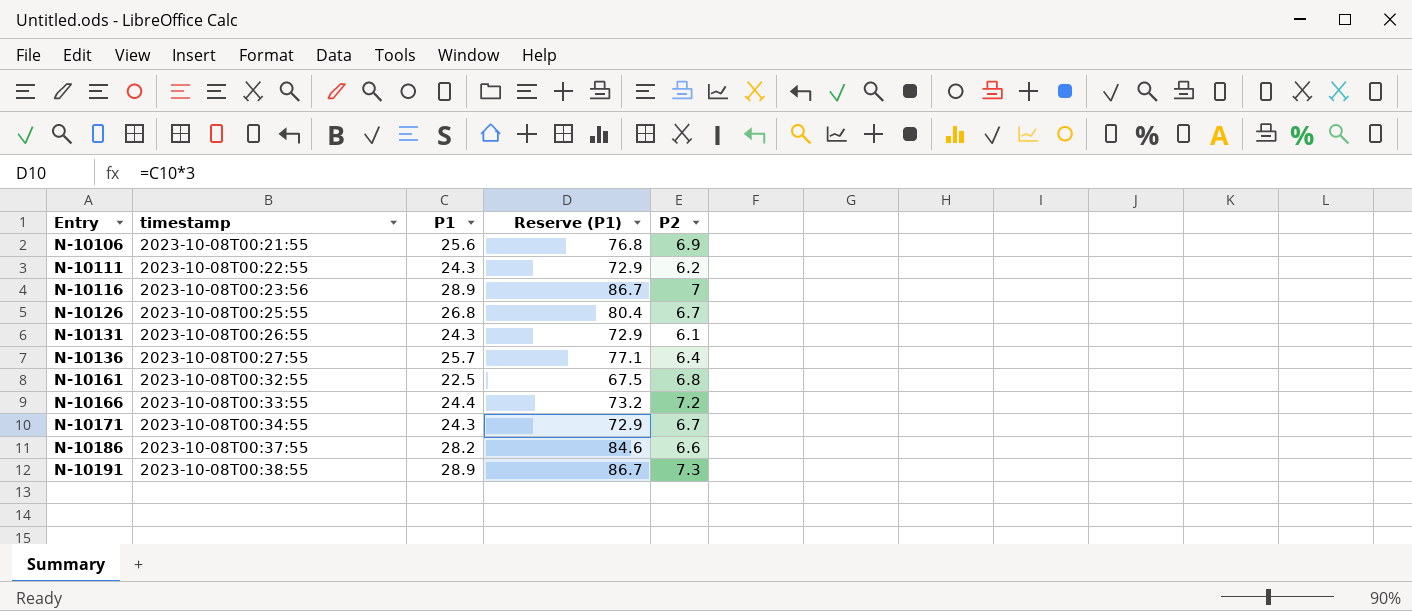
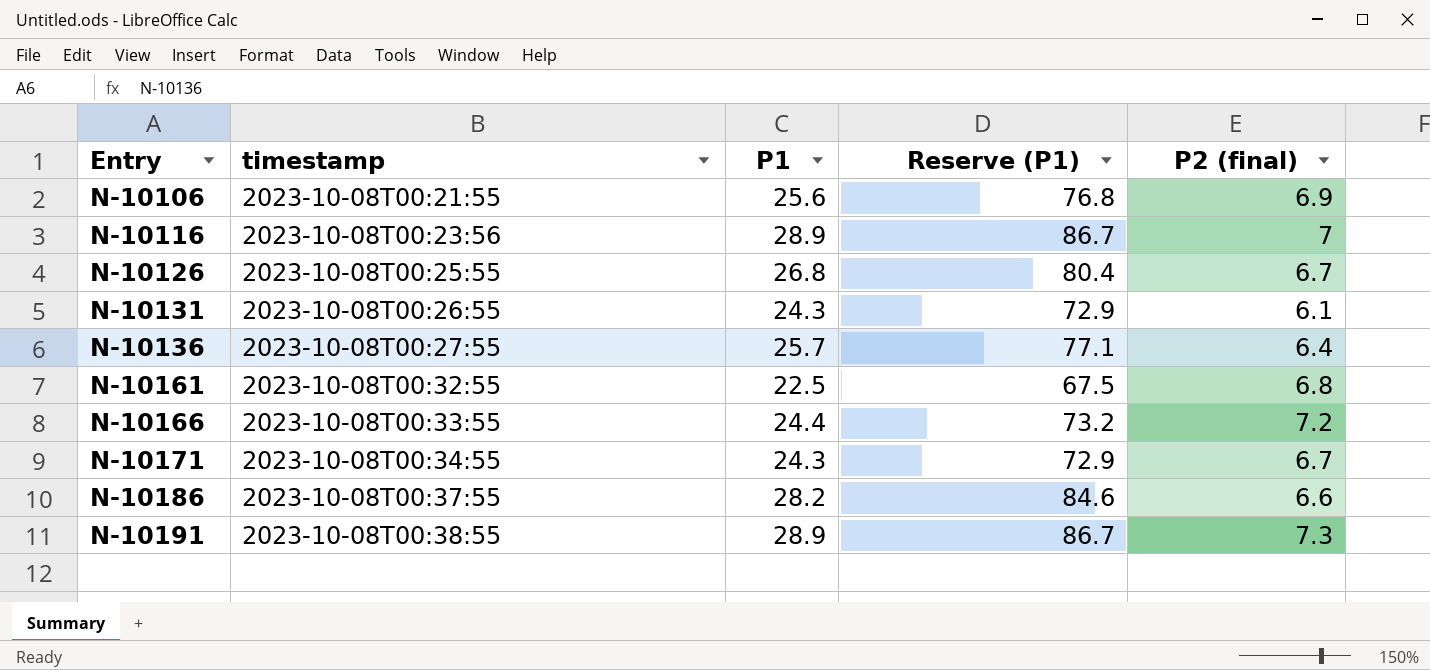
column name: P2 -> P2 (final)
row N-10111: 2023-10-08T00:22:55 | 24.3 | 72.9 | 6.2 -> none

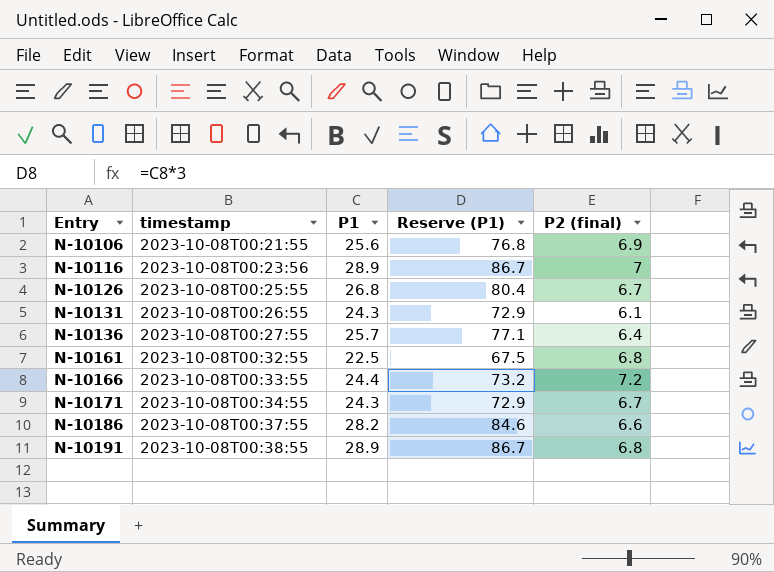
N-10191 | P2 (final): 7.3 -> 6.8

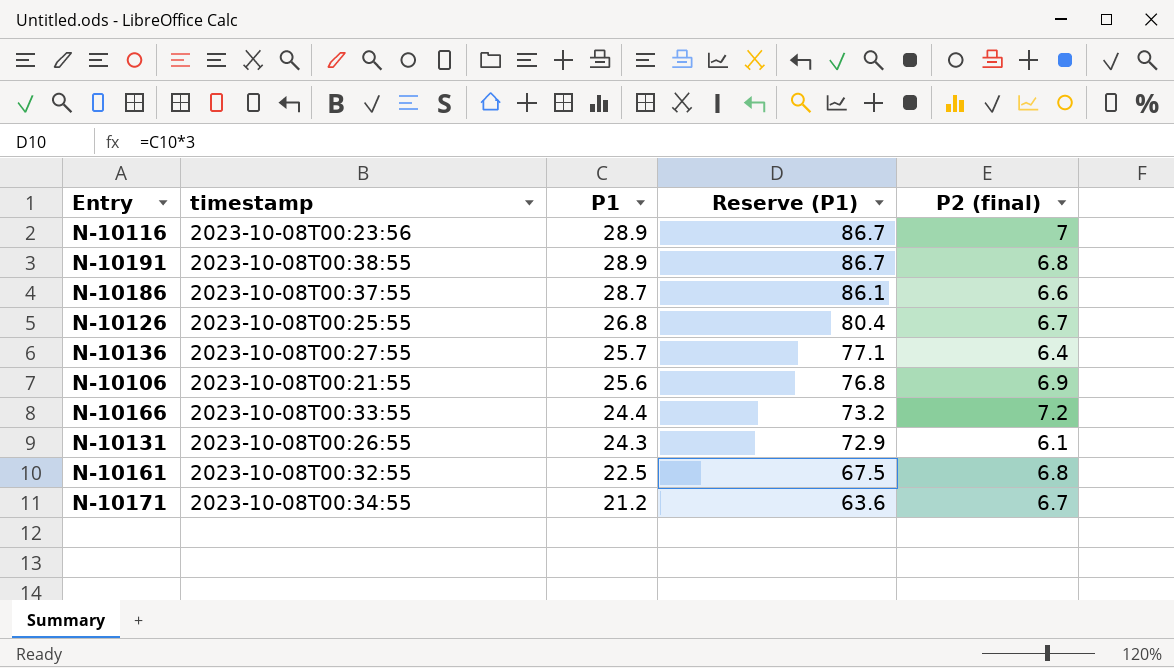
row order: Entry ascending -> P1 descending
N-10186 | P1: 28.2 -> 28.7
N-10186 | Reserve (P1): 84.6 -> 86.1
N-10171 | P1: 24.3 -> 21.2
N-10171 | Reserve (P1): 72.9 -> 63.6

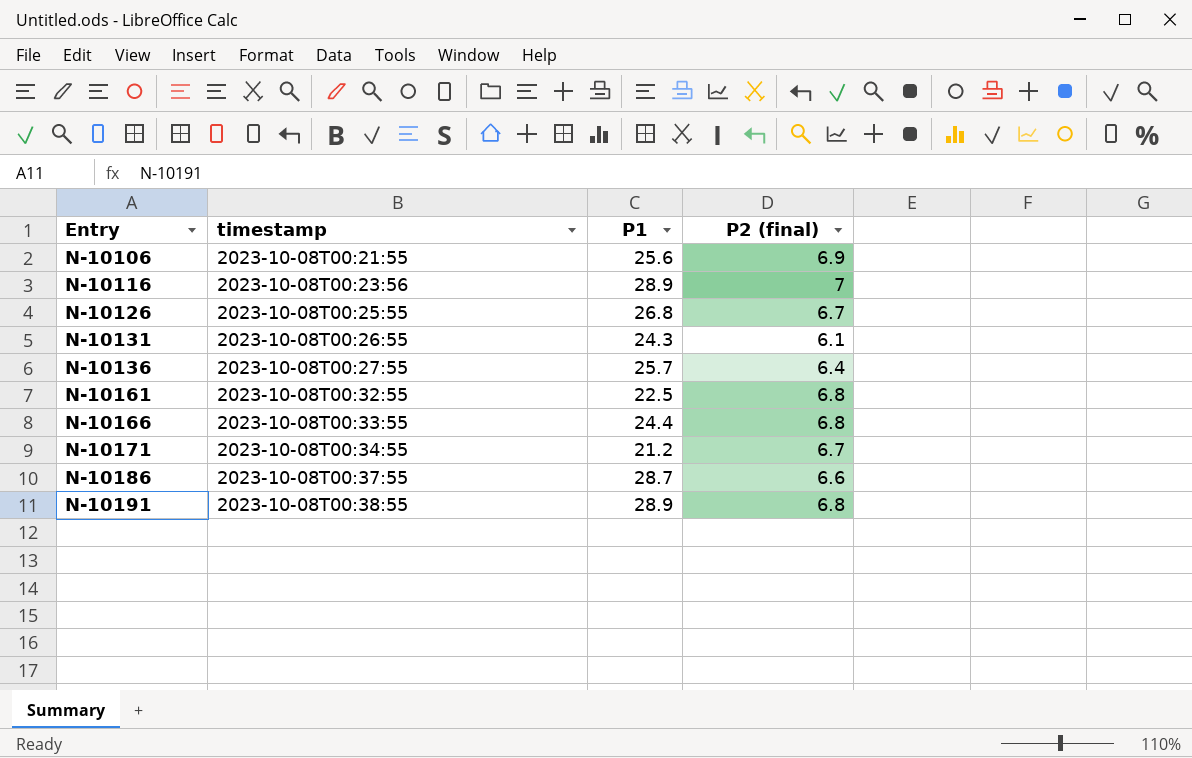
row order: P1 descending -> Entry ascending
column Reserve (P1) | formula: [P1] * 3 -> none
N-10166 | P2 (final): 7.2 -> 6.8

